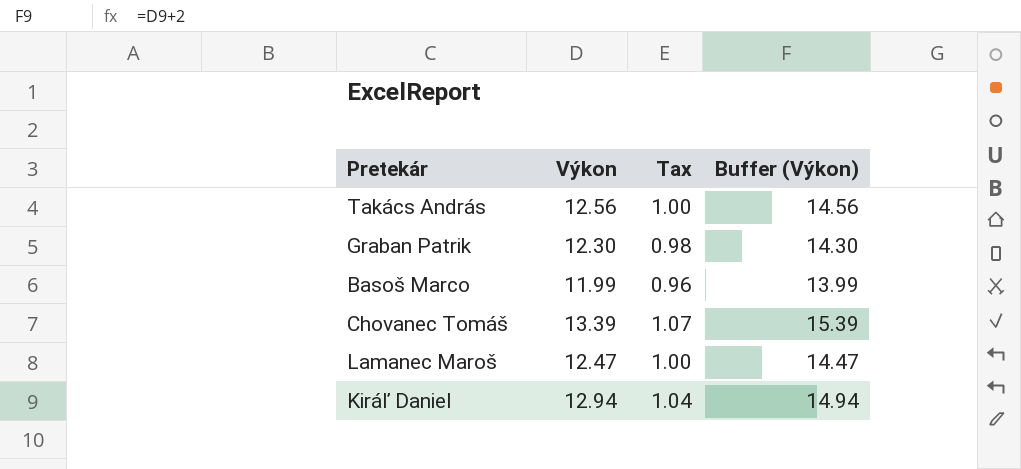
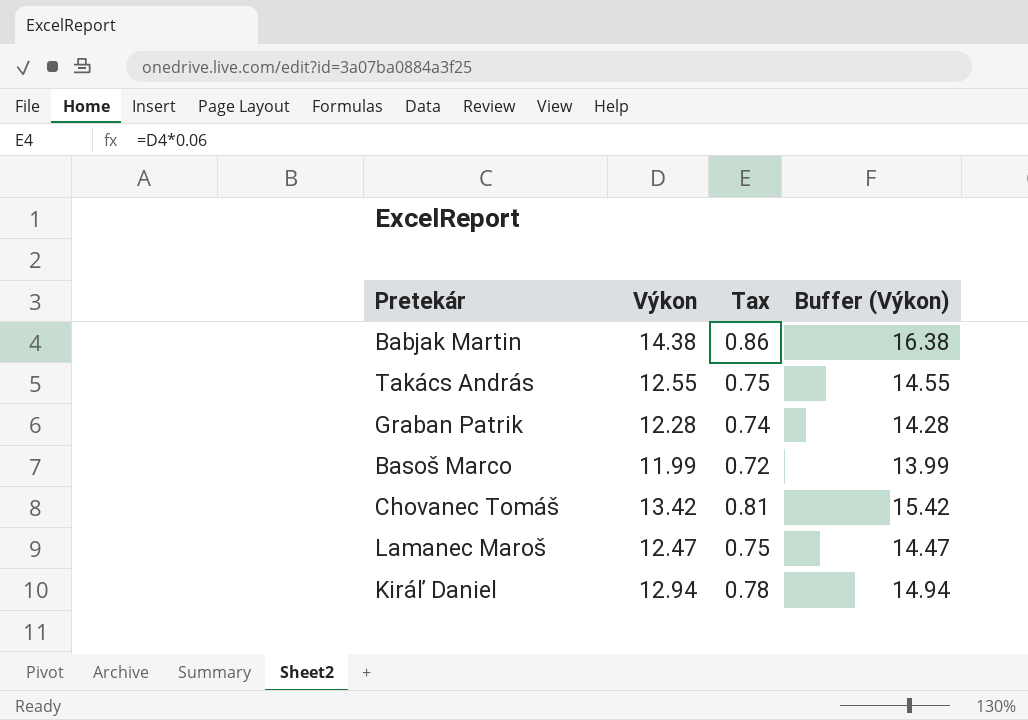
column Tax | formula: [Výkon] * 0.08 -> [Výkon] * 0.06
row Babjak Martin: none -> 14.38 | 0.86 | 16.38
Takács András | Výkon: 12.56 -> 12.55
Takács András | Buffer (Výkon): 14.56 -> 14.55
Graban Patrik | Výkon: 12.30 -> 12.28
Graban Patrik | Buffer (Výkon): 14.30 -> 14.28
Chovanec Tomáš | Výkon: 13.39 -> 13.42
Chovanec Tomáš | Buffer (Výkon): 15.39 -> 15.42

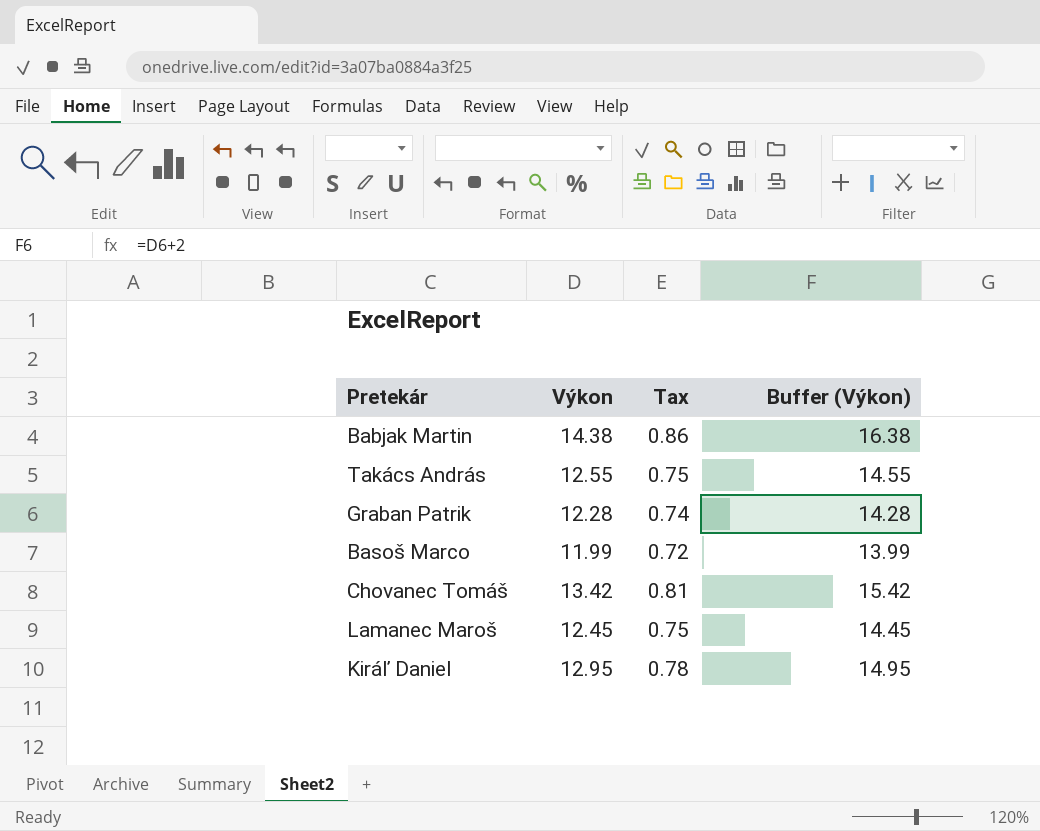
Lamanec Maroš | Výkon: 12.47 -> 12.45
Lamanec Maroš | Buffer (Výkon): 14.47 -> 14.45
Kiráľ Daniel | Výkon: 12.94 -> 12.95
Kiráľ Daniel | Buffer (Výkon): 14.94 -> 14.95

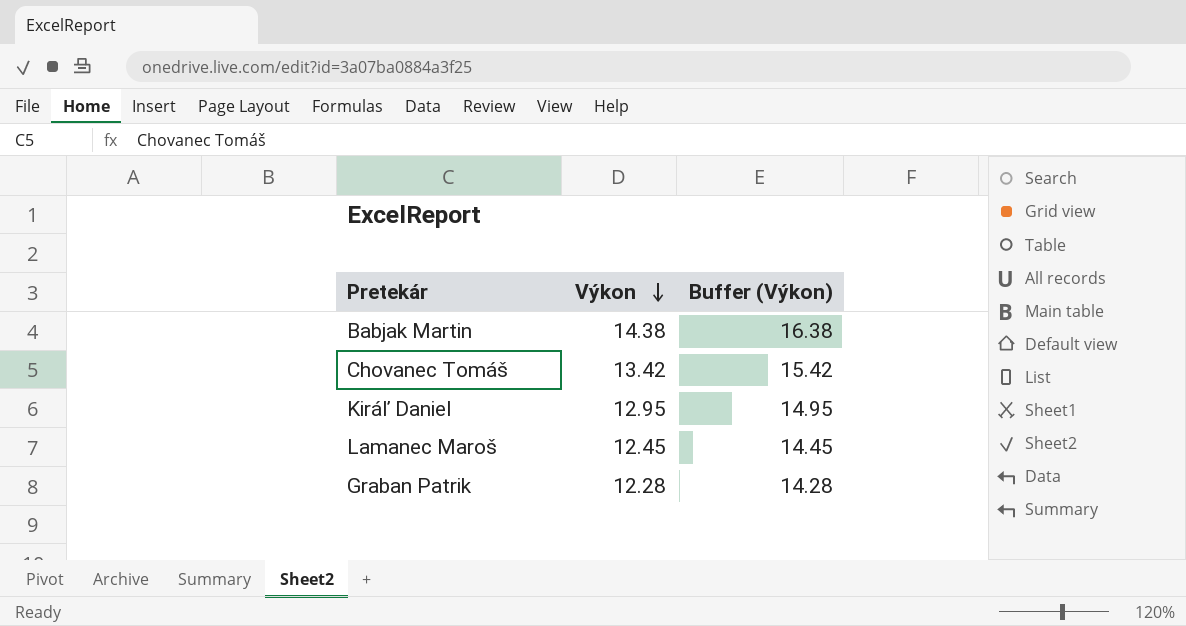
row order: none -> Výkon descending
column Tax | formula: [Výkon] * 0.06 -> none
row Takács András: 12.55 | 0.75 | 14.55 -> none
row Basoš Marco: 11.99 | 0.72 | 13.99 -> none

